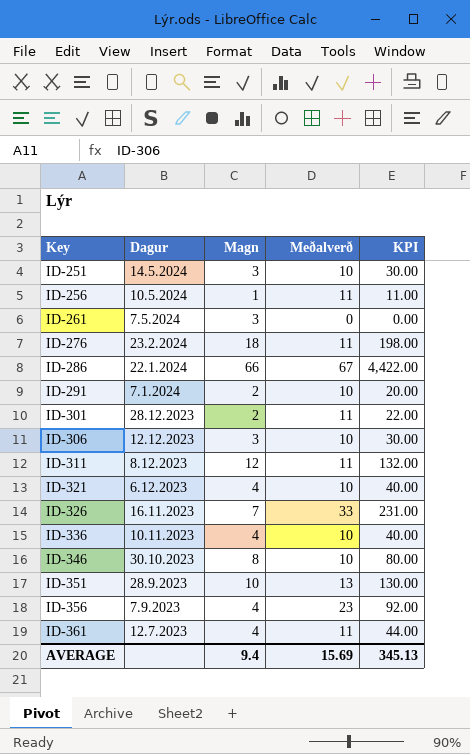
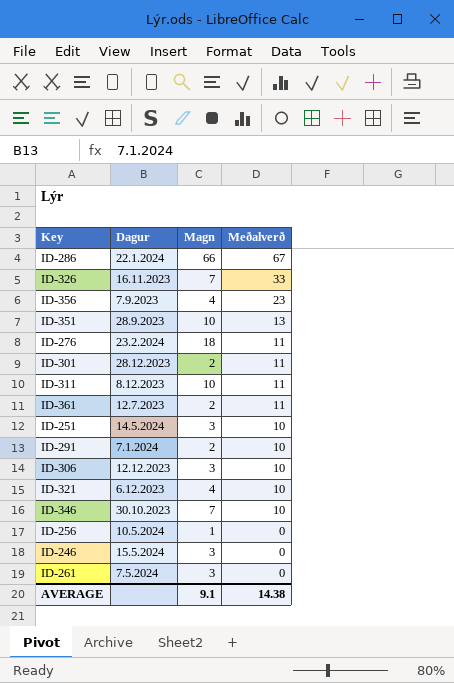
row order: Key ascending -> Meðalverð descending
column KPI | formula: [Magn] * [Meðalverð] -> none
row ID-336: 10.11.2023 | 4 | 10 | 40.00 -> none
ID-311 | Magn: 12 -> 10
ID-361 | Magn: 4 -> 2
ID-346 | Magn: 8 -> 7
ID-256 | Meðalverð: 11 -> 0
row ID-246: none -> 15.5.2024 | 3 | 0
AVERAGE | Magn: 9.4 -> 9.1
AVERAGE | Meðalverð: 15.69 -> 14.38

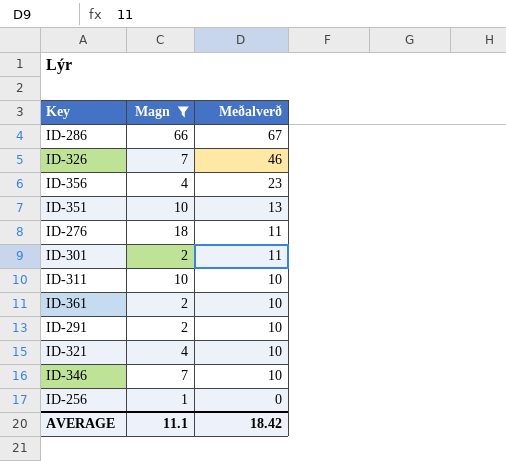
filter: none -> Magn != 3
column Dagur | position: 2 -> none
ID-326 | Meðalverð: 33 -> 46
ID-311 | Meðalverð: 11 -> 10
ID-361 | Meðalverð: 11 -> 10
AVERAGE | Magn: 9.1 -> 11.1
AVERAGE | Meðalverð: 14.38 -> 18.42

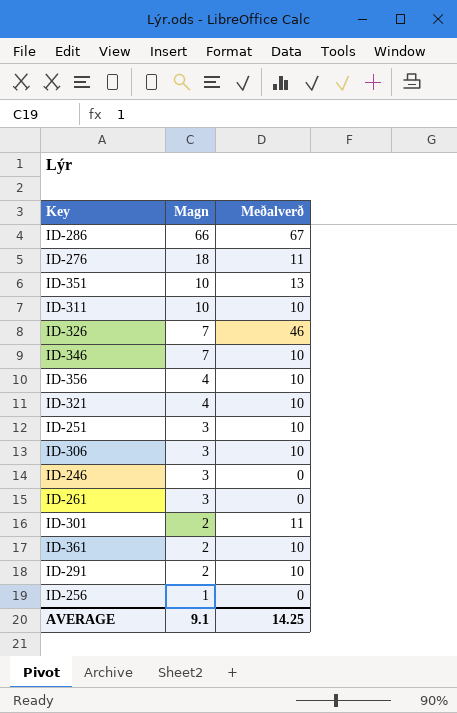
filter: Magn != 3 -> none
row order: Meðalverð descending -> Magn descending
ID-356 | Meðalverð: 23 -> 10
AVERAGE | Magn: 11.1 -> 9.1
AVERAGE | Meðalverð: 18.42 -> 14.25

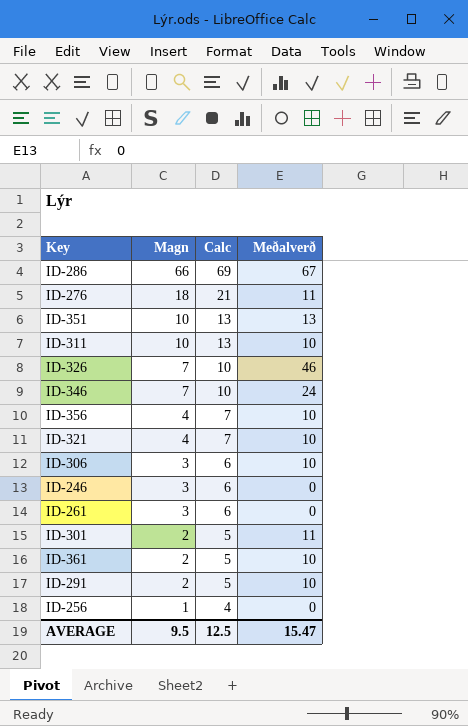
column Calc | formula: none -> [Magn] + 3
row ID-251: 3 | 10 -> none
ID-346 | Meðalverð: 10 -> 24
AVERAGE | Magn: 9.1 -> 9.5
AVERAGE | Meðalverð: 14.25 -> 15.47

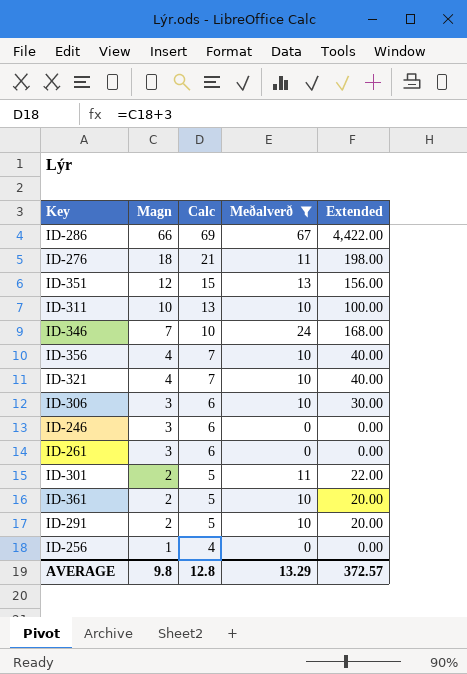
filter: none -> Meðalverð != 46
column Extended | formula: none -> [Magn] * [Meðalverð]
ID-351 | Magn: 10 -> 12
ID-351 | Calc: 13 -> 15
AVERAGE | Magn: 9.5 -> 9.8
AVERAGE | Calc: 12.5 -> 12.8
AVERAGE | Meðalverð: 15.47 -> 13.29

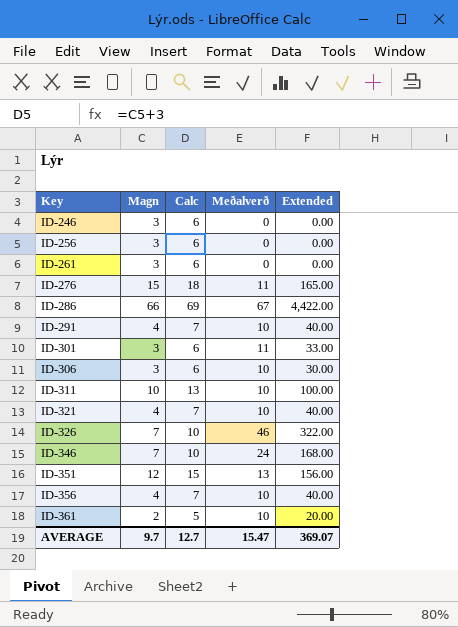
filter: Meðalverð != 46 -> none
row order: Magn descending -> Key ascending
ID-256 | Magn: 1 -> 3
ID-256 | Calc: 4 -> 6
ID-276 | Magn: 18 -> 15
ID-276 | Calc: 21 -> 18
ID-276 | Extended: 198.00 -> 165.00
ID-291 | Magn: 2 -> 4
ID-291 | Calc: 5 -> 7
ID-291 | Extended: 20.00 -> 40.00
ID-301 | Magn: 2 -> 3
ID-301 | Calc: 5 -> 6
ID-301 | Extended: 22.00 -> 33.00
AVERAGE | Magn: 9.8 -> 9.7
AVERAGE | Calc: 12.8 -> 12.7
AVERAGE | Meðalverð: 13.29 -> 15.47
AVERAGE | Extended: 372.57 -> 369.07

